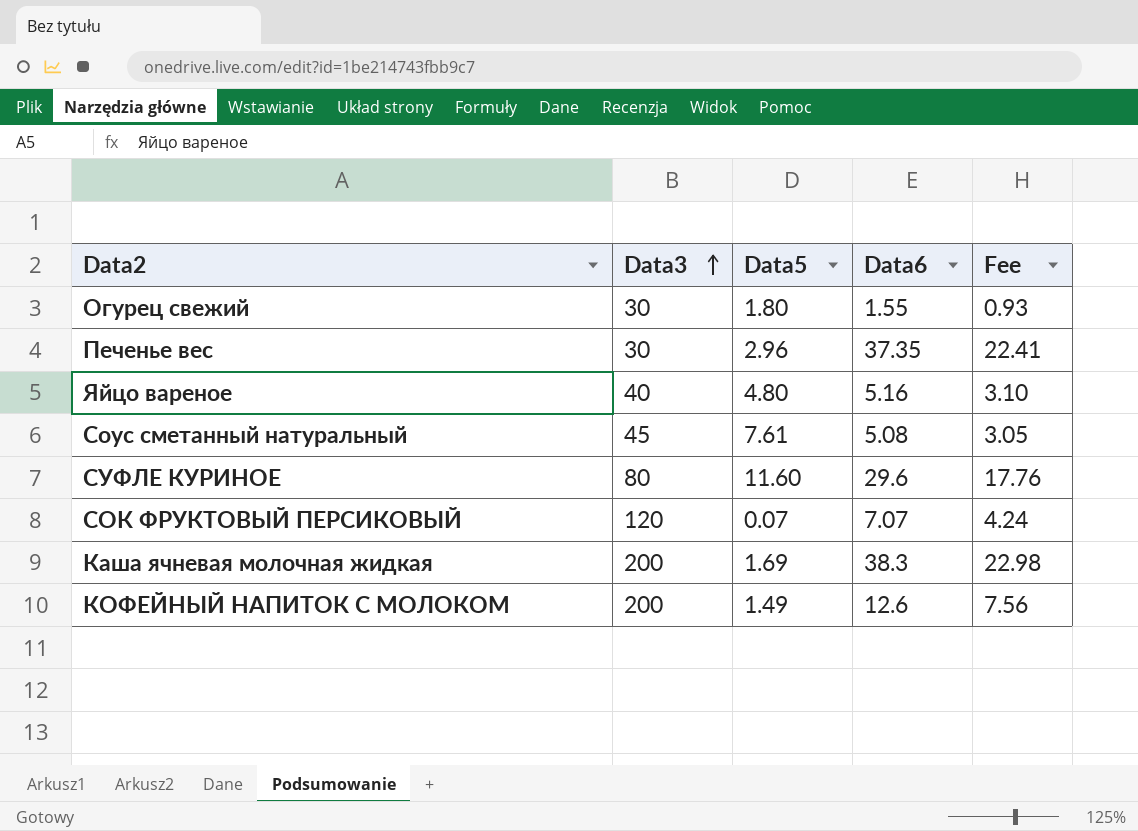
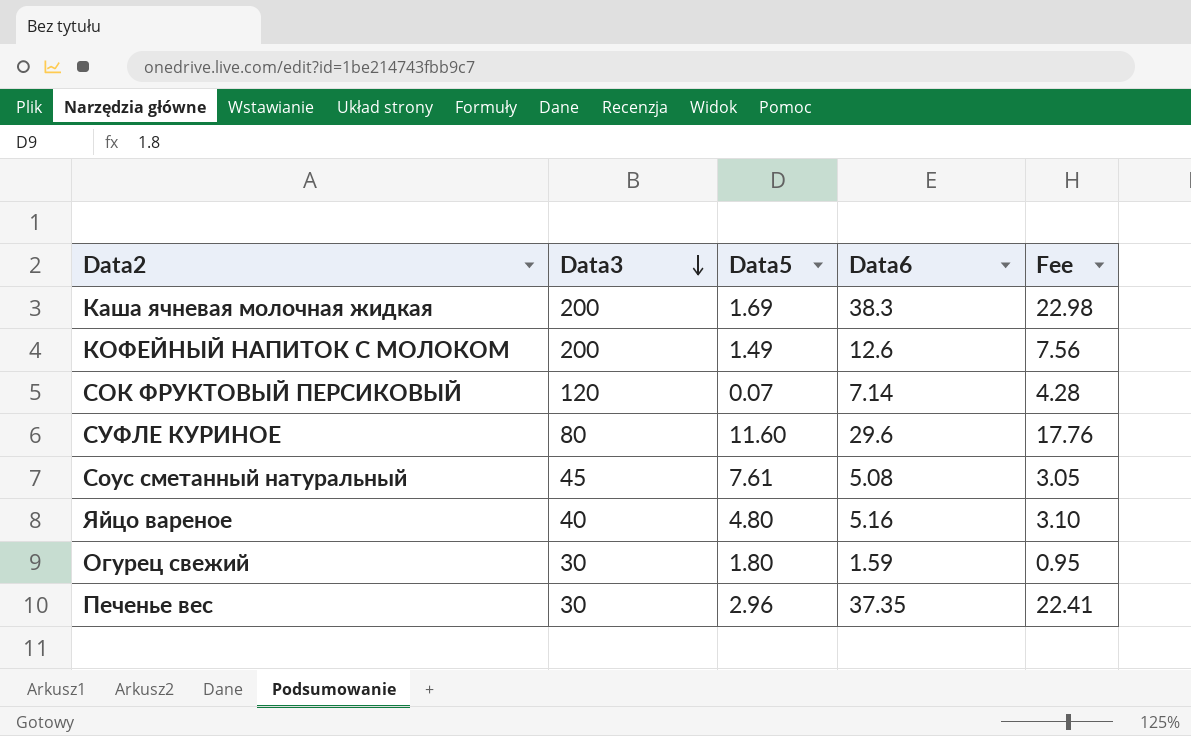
row order: Data3 ascending -> Data3 descending
СОК ФРУКТОВЫЙ ПЕРСИКОВЫЙ | Data6: 7.07 -> 7.14
СОК ФРУКТОВЫЙ ПЕРСИКОВЫЙ | Fee: 4.24 -> 4.28
Огурец свежий | Data6: 1.55 -> 1.59
Огурец свежий | Fee: 0.93 -> 0.95

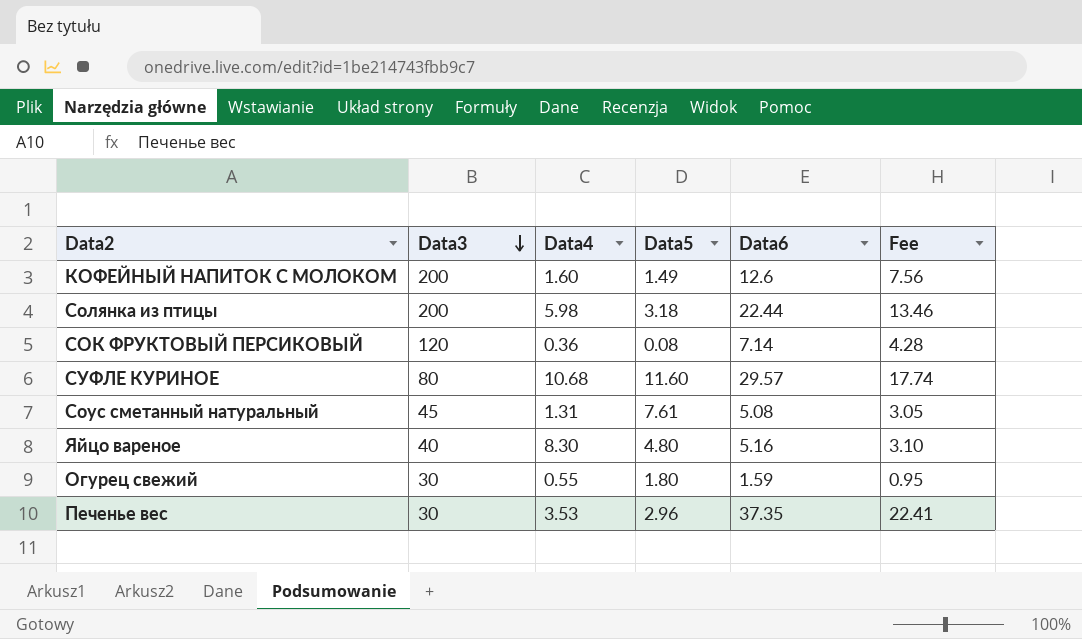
column Data4 | position: none -> 3
row Каша ячневая молочная жидкая: 200 | 1.69 | 38.3 | 22.98 -> none
row Солянка из птицы: none -> 200 | 5.98 | 3.18 | 22.44 | 13.46
СОК ФРУКТОВЫЙ ПЕРСИКОВЫЙ | Data5: 0.07 -> 0.08
СУФЛЕ КУРИНОЕ | Data6: 29.6 -> 29.57
СУФЛЕ КУРИНОЕ | Fee: 17.76 -> 17.74

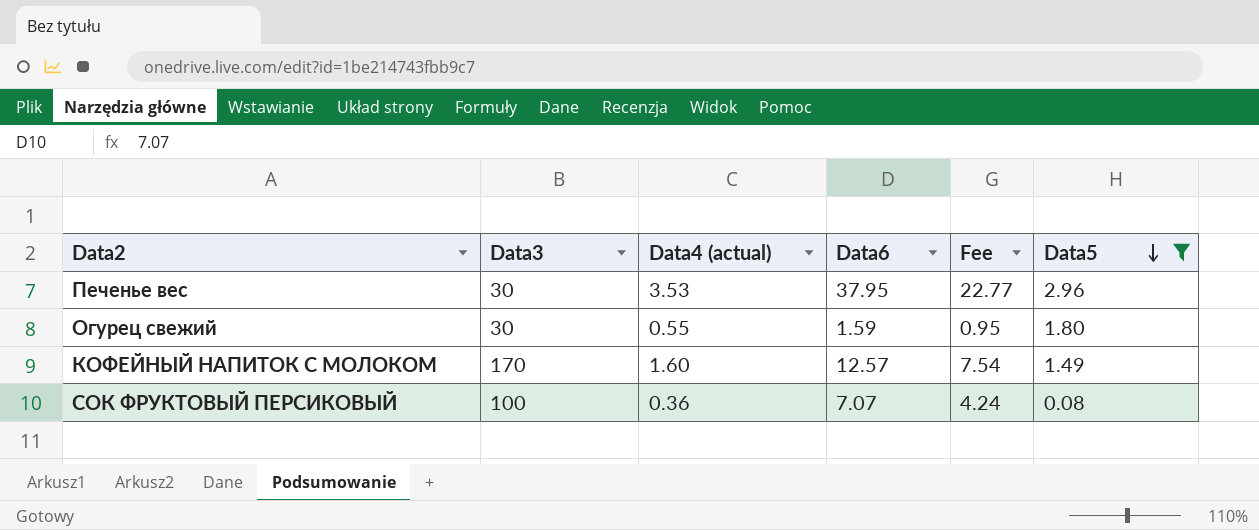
filter: none -> Data5 <= 2.96
row order: Data3 descending -> Data5 descending
column name: Data4 -> Data4 (actual)
column Data5 | position: 4 -> 6
Печенье вес | Data6: 37.35 -> 37.95
Печенье вес | Fee: 22.41 -> 22.77
КОФЕЙНЫЙ НАПИТОК С МОЛОКОМ | Data3: 200 -> 170
КОФЕЙНЫЙ НАПИТОК С МОЛОКОМ | Data6: 12.6 -> 12.57
КОФЕЙНЫЙ НАПИТОК С МОЛОКОМ | Fee: 7.56 -> 7.54
СОК ФРУКТОВЫЙ ПЕРСИКОВЫЙ | Data3: 120 -> 100
СОК ФРУКТОВЫЙ ПЕРСИКОВЫЙ | Data6: 7.14 -> 7.07
СОК ФРУКТОВЫЙ ПЕРСИКОВЫЙ | Fee: 4.28 -> 4.24

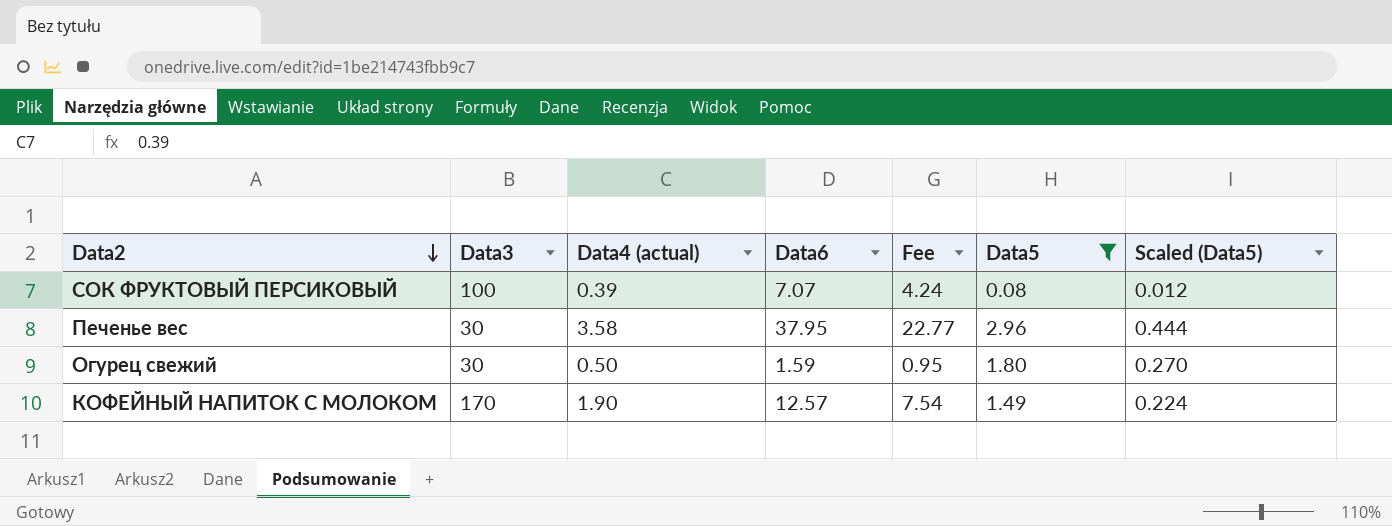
row order: Data5 descending -> Data2 descending
column Scaled (Data5) | formula: none -> [Data5] * 0.15
СОК ФРУКТОВЫЙ ПЕРСИКОВЫЙ | Data4 (actual): 0.36 -> 0.39
Печенье вес | Data4 (actual): 3.53 -> 3.58
Огурец свежий | Data4 (actual): 0.55 -> 0.50
КОФЕЙНЫЙ НАПИТОК С МОЛОКОМ | Data4 (actual): 1.60 -> 1.90

